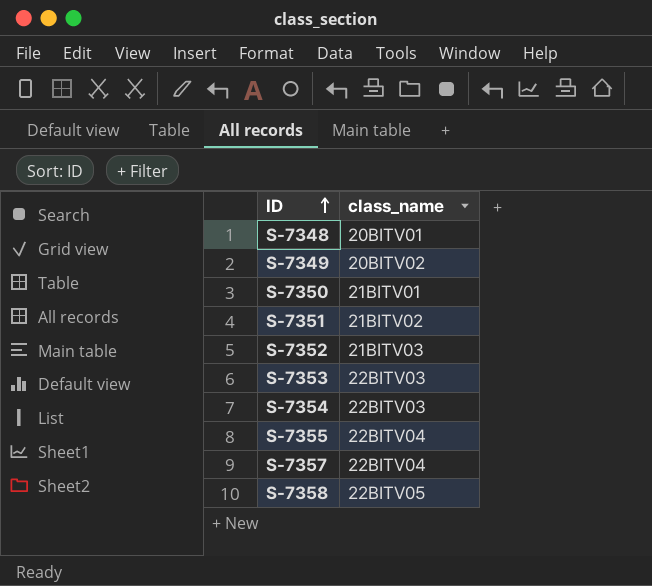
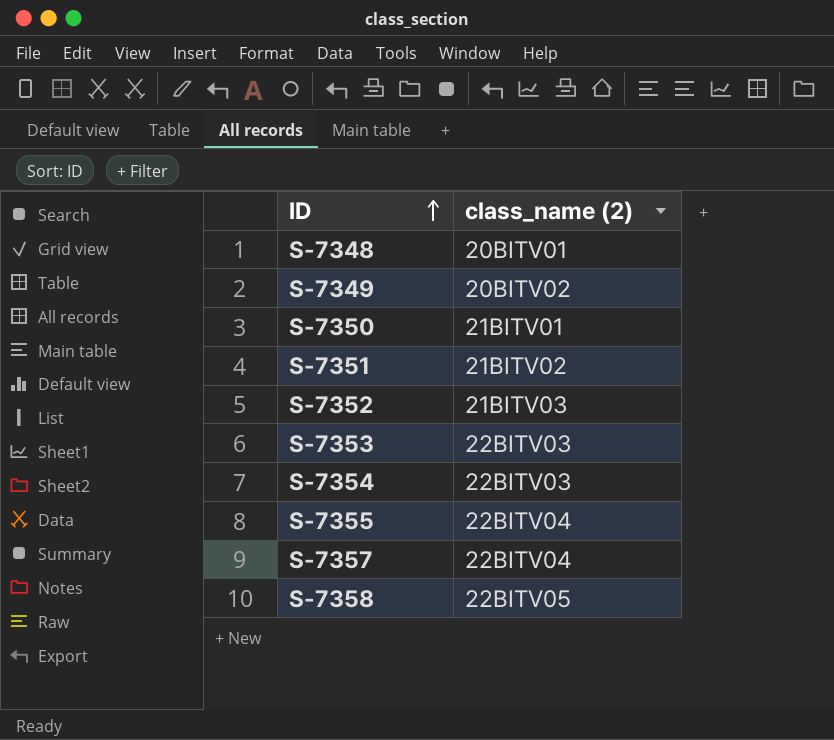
column name: class_name -> class_name (2)

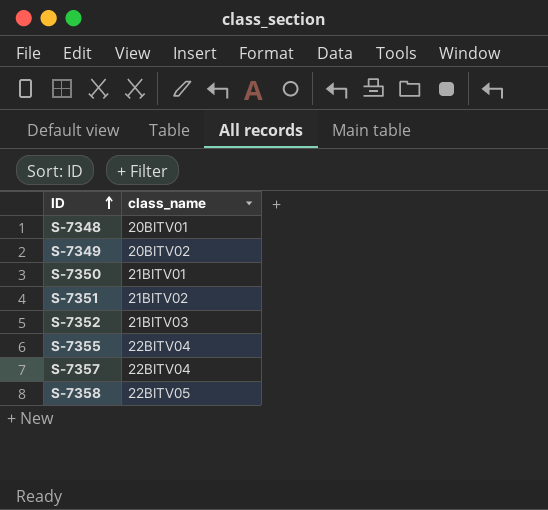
column name: class_name (2) -> class_name
row S-7353: 22BITV03 -> none
row S-7354: 22BITV03 -> none

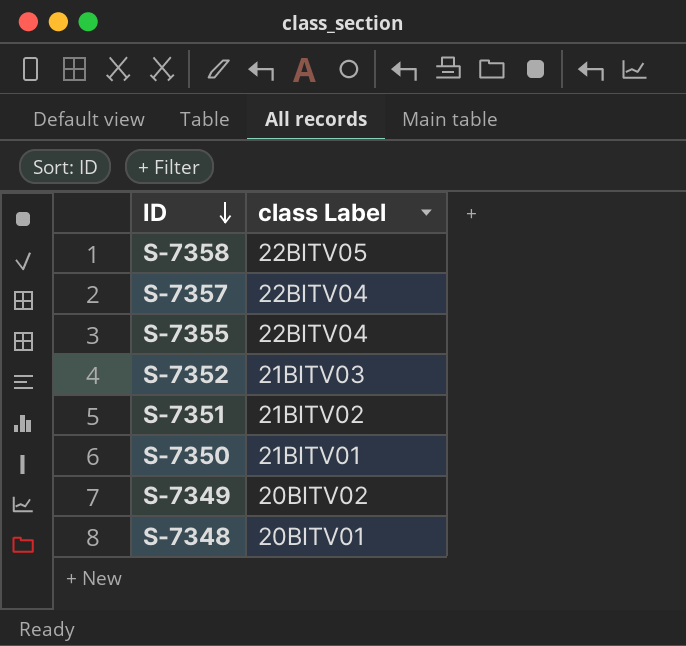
row order: ID ascending -> ID descending
column name: class_name -> class Label

